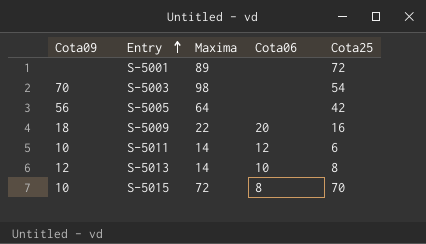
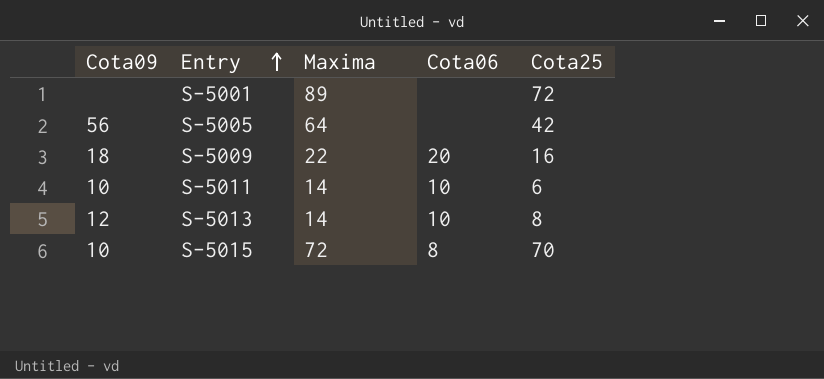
row S-5003: 70 | 98 | none | 54 -> none
S-5011 | Cota06: 12 -> 10

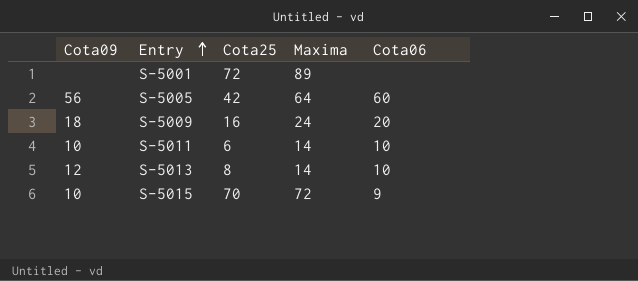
column Cota25 | position: 5 -> 3
S-5005 | Cota06: none -> 60
S-5009 | Maxima: 22 -> 24
S-5015 | Cota06: 8 -> 9

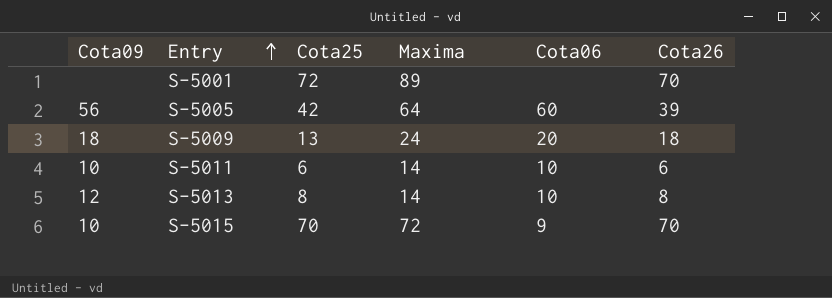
column Cota26 | position: none -> 6
S-5009 | Cota25: 16 -> 13

